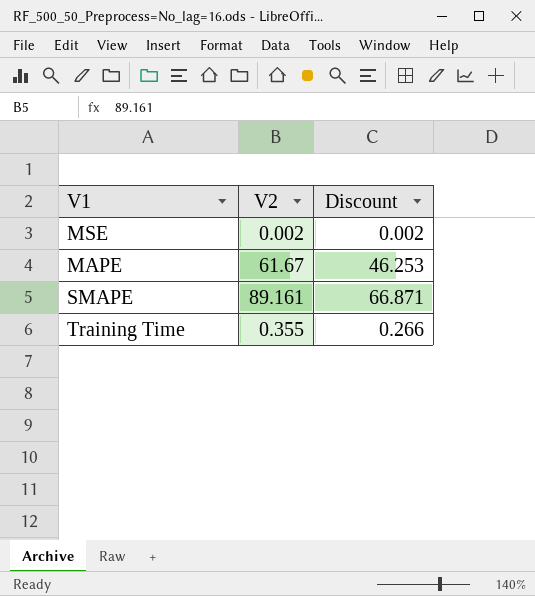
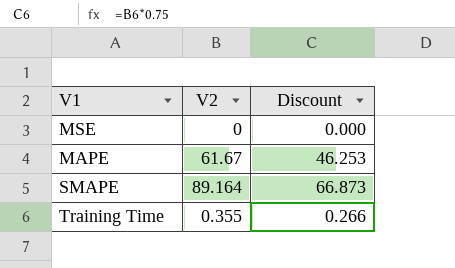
MSE | V2: 0.002 -> 0
MSE | Discount: 0.002 -> 0.000
SMAPE | V2: 89.161 -> 89.164
SMAPE | Discount: 66.871 -> 66.873

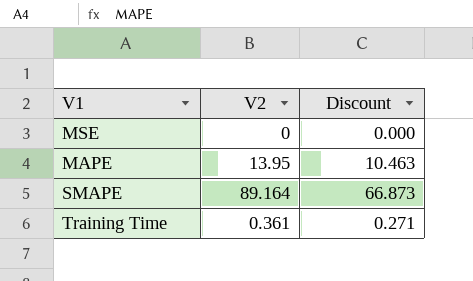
MAPE | V2: 61.67 -> 13.95
MAPE | Discount: 46.253 -> 10.463
Training Time | V2: 0.355 -> 0.361
Training Time | Discount: 0.266 -> 0.271

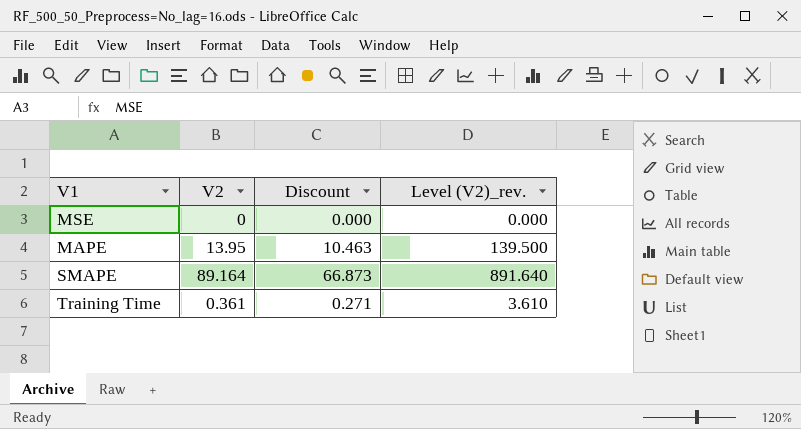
column Level (V2)_rev. | formula: none -> [V2] * 10

